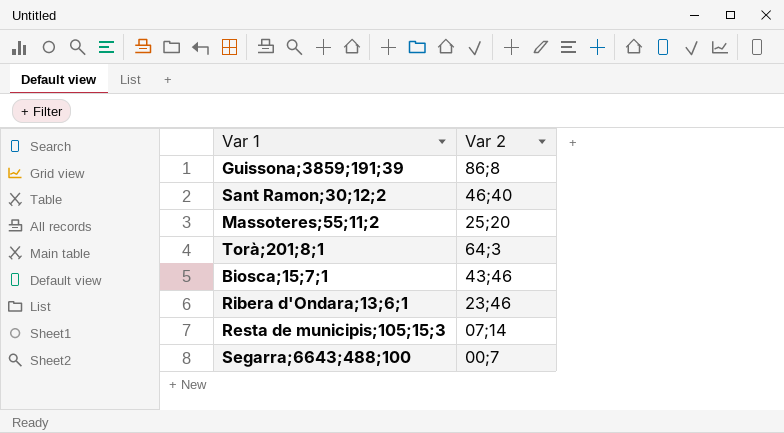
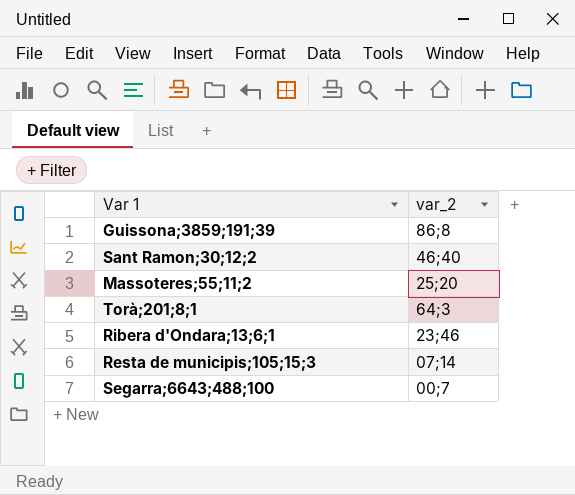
column name: Var 2 -> var_2
row Biosca;15;7;1: 43;46 -> none

